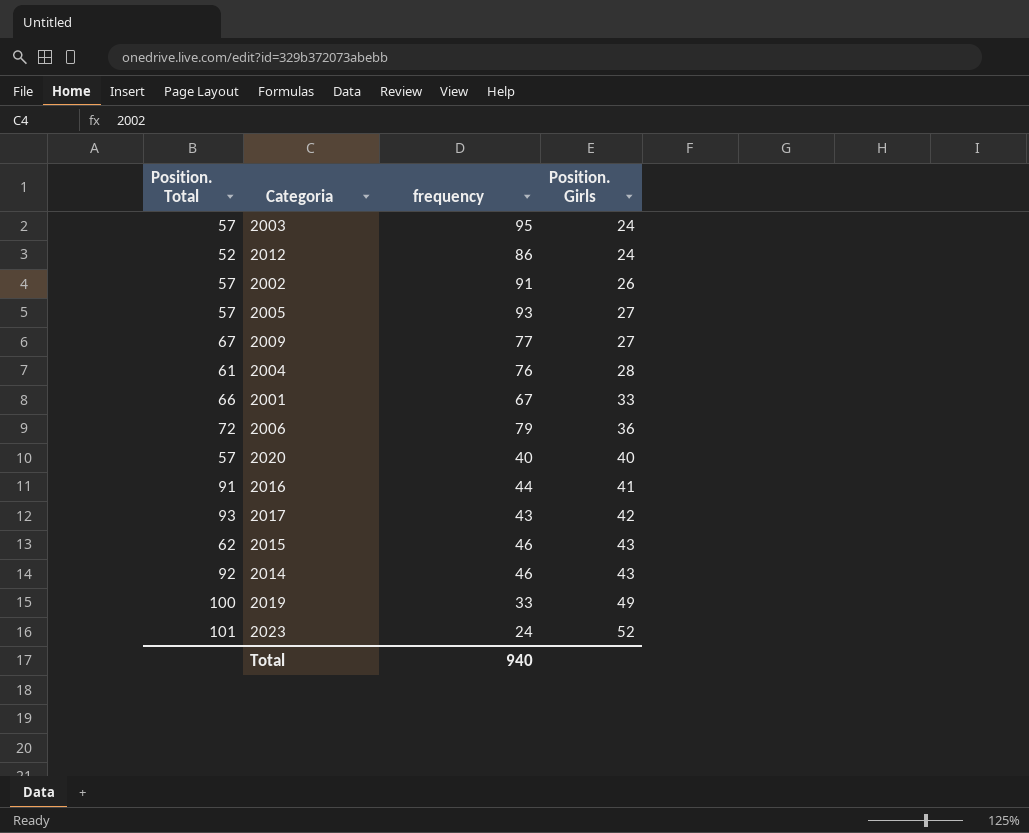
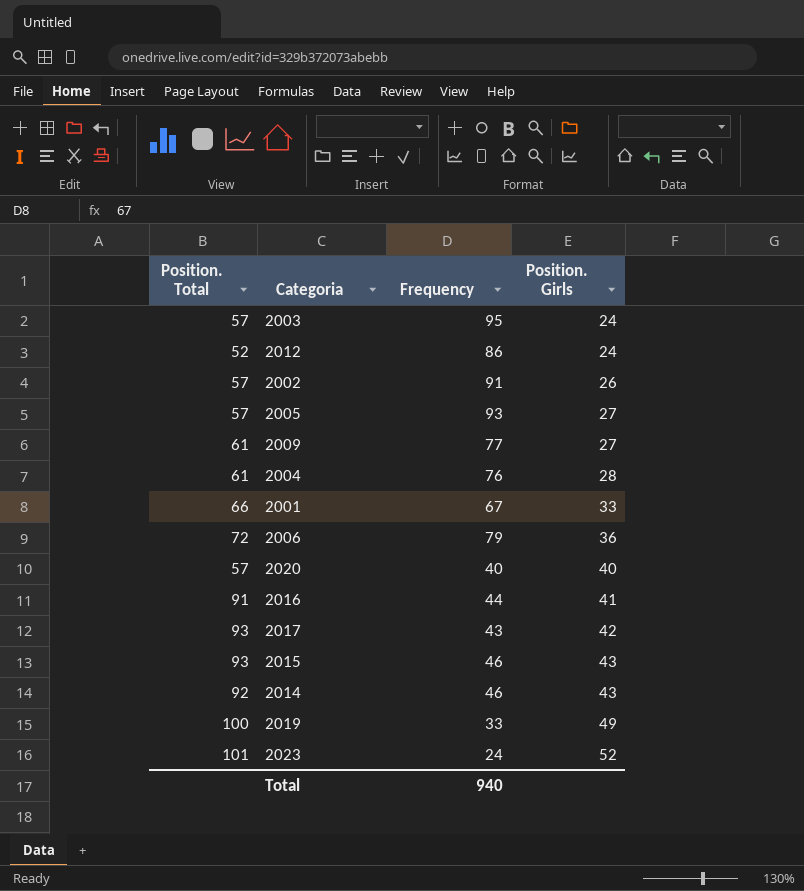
column name: frequency -> Frequency
2009 | Position. Total: 67 -> 61
2015 | Position. Total: 62 -> 93

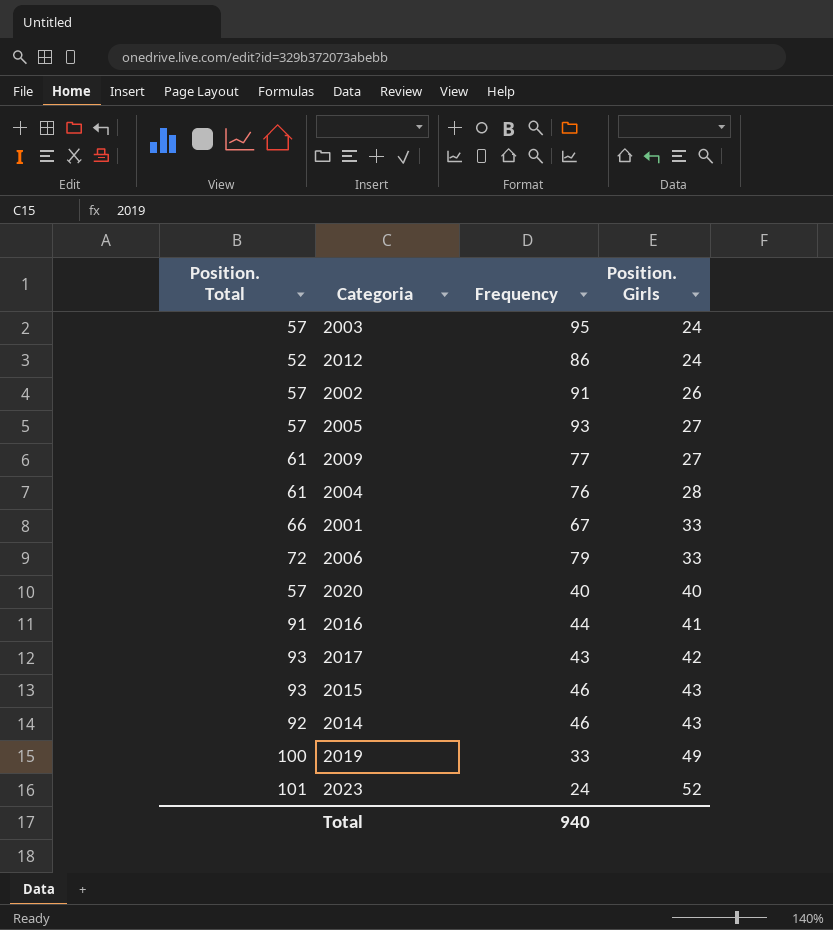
2006 | Position. Girls: 36 -> 33

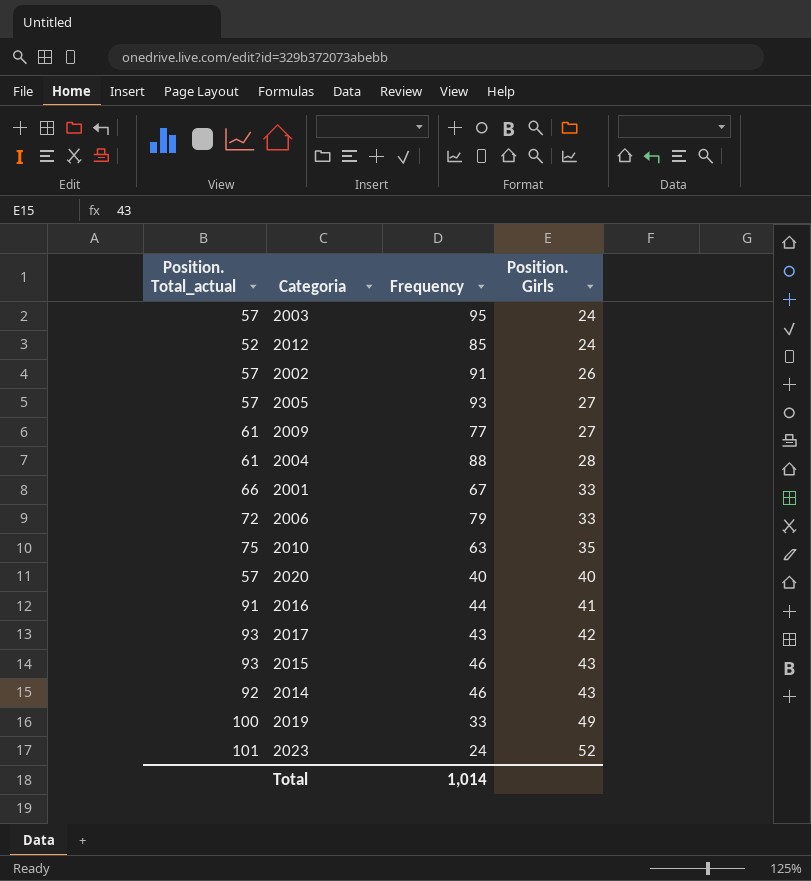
column name: Position. Total -> Position. Total_actual
2012 | Frequency: 86 -> 85
2004 | Frequency: 76 -> 88
row 2010: none -> 75 | 63 | 35
Total | Frequency: 940 -> 1,014

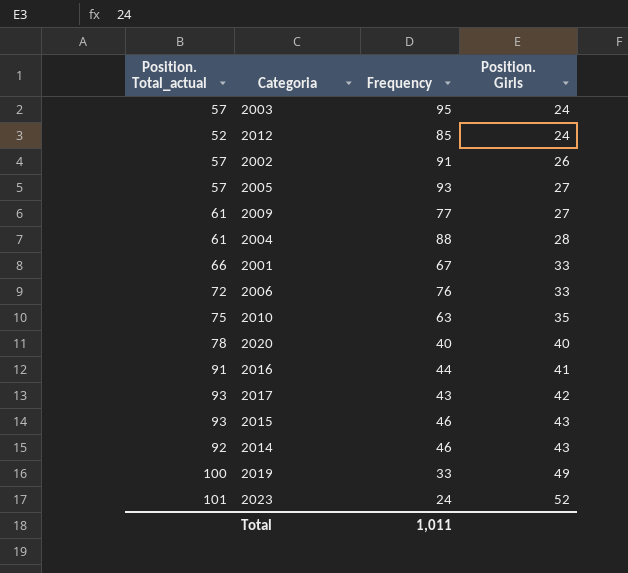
2006 | Frequency: 79 -> 76
2020 | Position. Total_actual: 57 -> 78
Total | Frequency: 1,014 -> 1,011

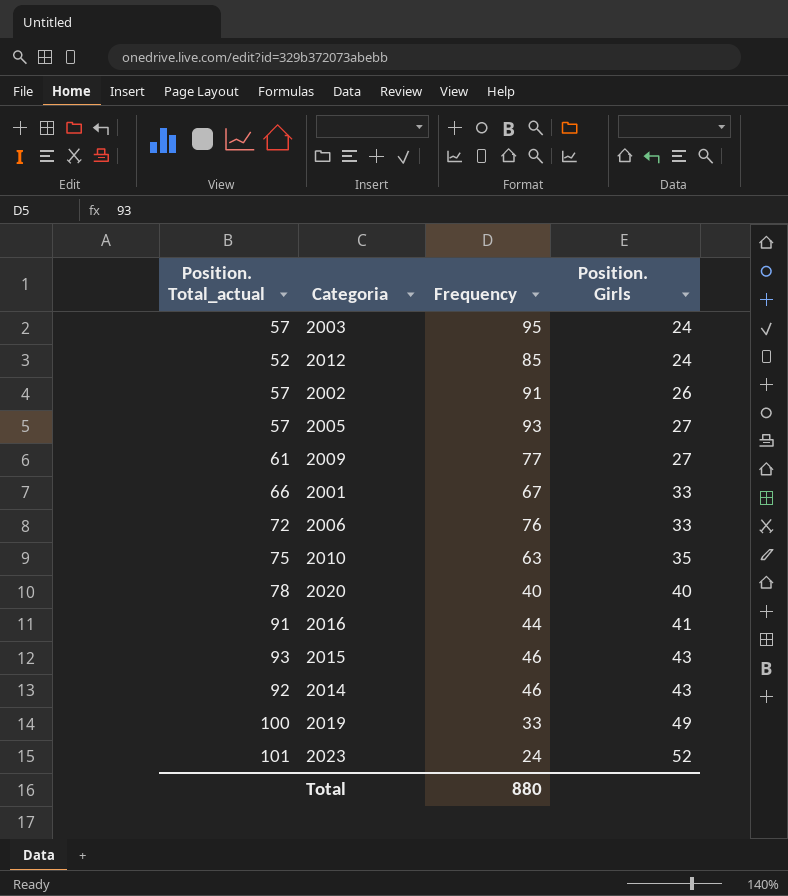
row 2004: 61 | 88 | 28 -> none
row 2017: 93 | 43 | 42 -> none
Total | Frequency: 1,011 -> 880

